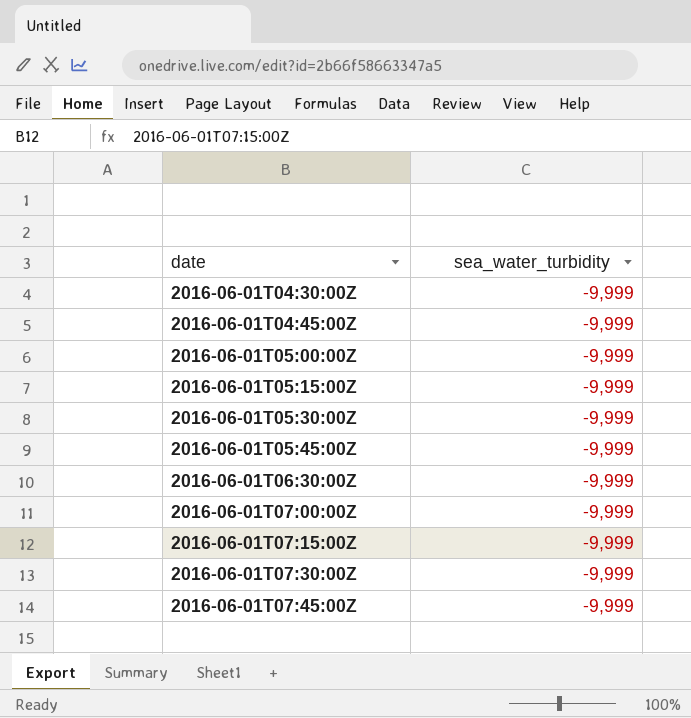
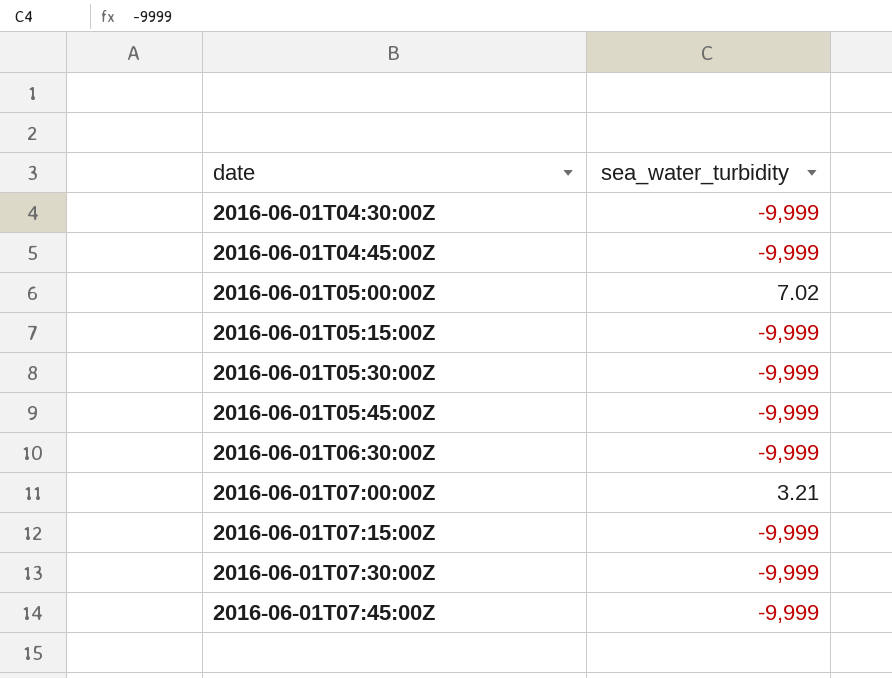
2016-06-01T05:00:00Z | sea_water_turbidity: -9,999 -> 7.02
2016-06-01T07:00:00Z | sea_water_turbidity: -9,999 -> 3.21

